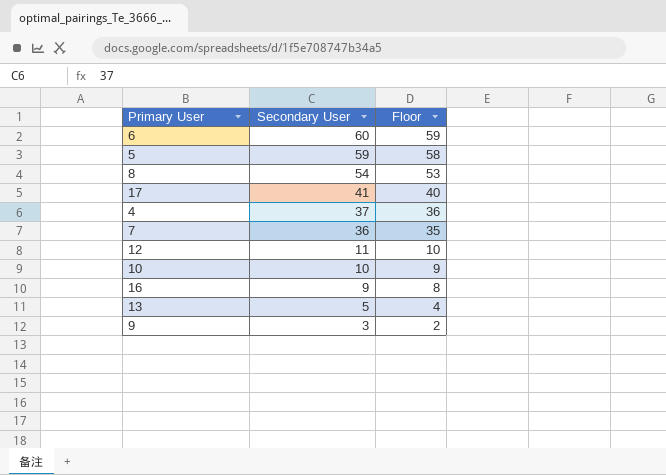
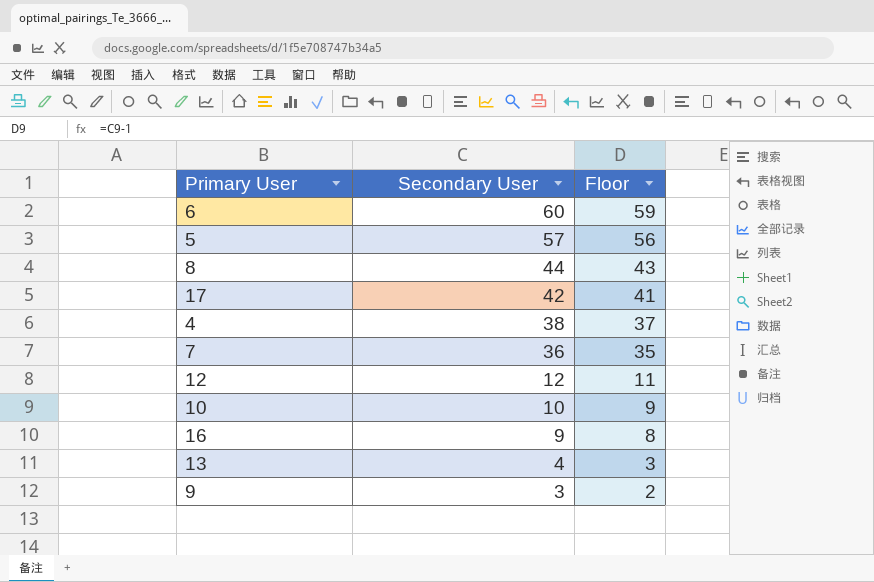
5 | Secondary User: 59 -> 57
5 | Floor: 58 -> 56
8 | Secondary User: 54 -> 44
8 | Floor: 53 -> 43
17 | Secondary User: 41 -> 42
17 | Floor: 40 -> 41
4 | Secondary User: 37 -> 38
4 | Floor: 36 -> 37
12 | Secondary User: 11 -> 12
12 | Floor: 10 -> 11
13 | Secondary User: 5 -> 4
13 | Floor: 4 -> 3

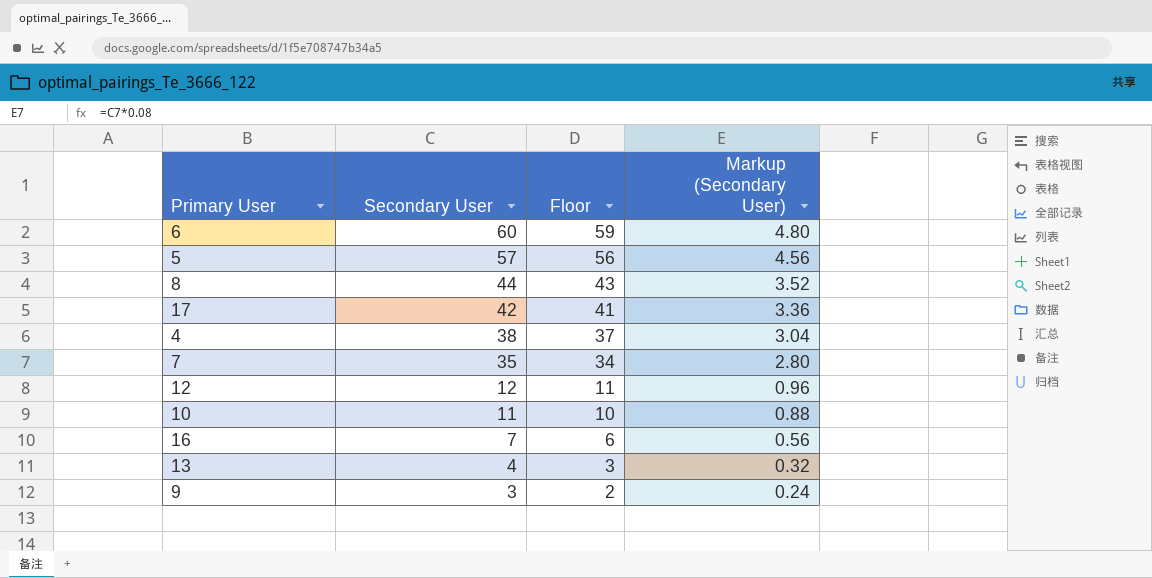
column Markup (Secondary User) | formula: none -> [Secondary User] * 0.08
7 | Secondary User: 36 -> 35
7 | Floor: 35 -> 34
10 | Secondary User: 10 -> 11
10 | Floor: 9 -> 10
16 | Secondary User: 9 -> 7
16 | Floor: 8 -> 6

